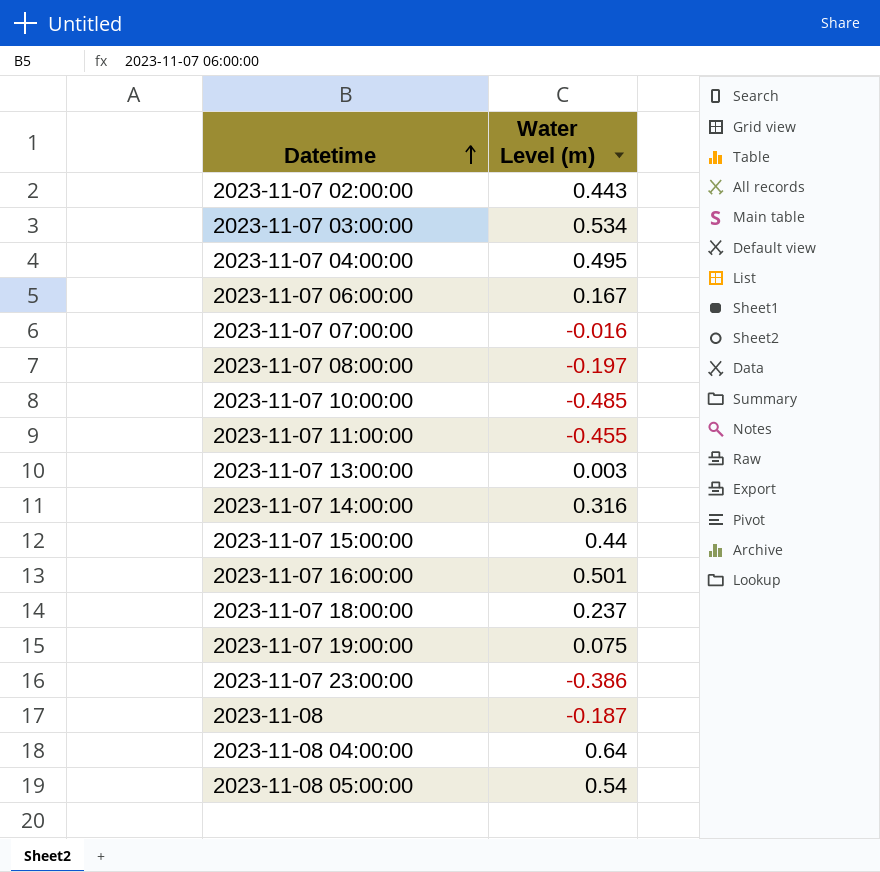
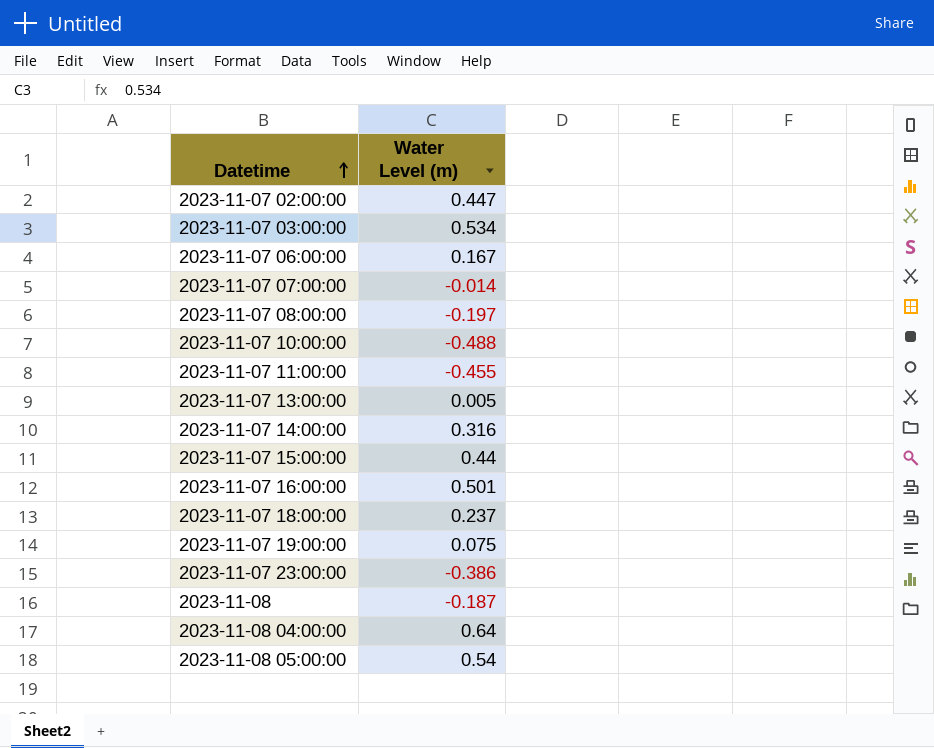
row 2023-11-07 04:00:00: 0.495 -> none
2023-11-07 02:00:00 | Water Level (m): 0.443 -> 0.447
2023-11-07 07:00:00 | Water Level (m): -0.016 -> -0.014
2023-11-07 10:00:00 | Water Level (m): -0.485 -> -0.488
2023-11-07 13:00:00 | Water Level (m): 0.003 -> 0.005

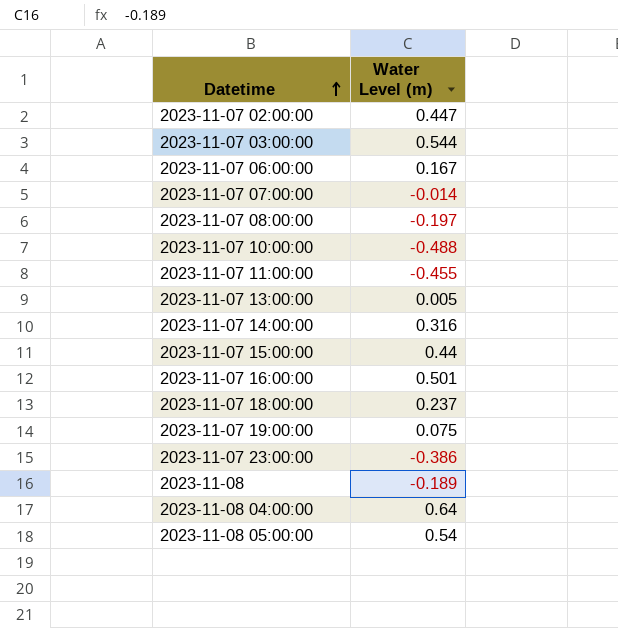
2023-11-07 03:00:00 | Water Level (m): 0.534 -> 0.544
2023-11-08 | Water Level (m): -0.187 -> -0.189

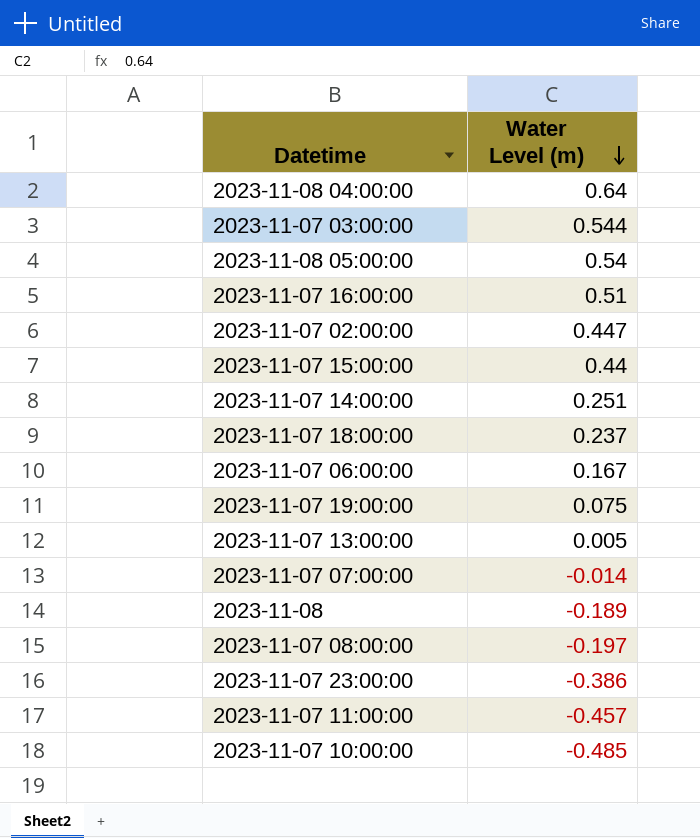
row order: Datetime ascending -> Water Level (m) descending
2023-11-07 16:00:00 | Water Level (m): 0.501 -> 0.51
2023-11-07 14:00:00 | Water Level (m): 0.316 -> 0.251
2023-11-07 11:00:00 | Water Level (m): -0.455 -> -0.457
2023-11-07 10:00:00 | Water Level (m): -0.488 -> -0.485

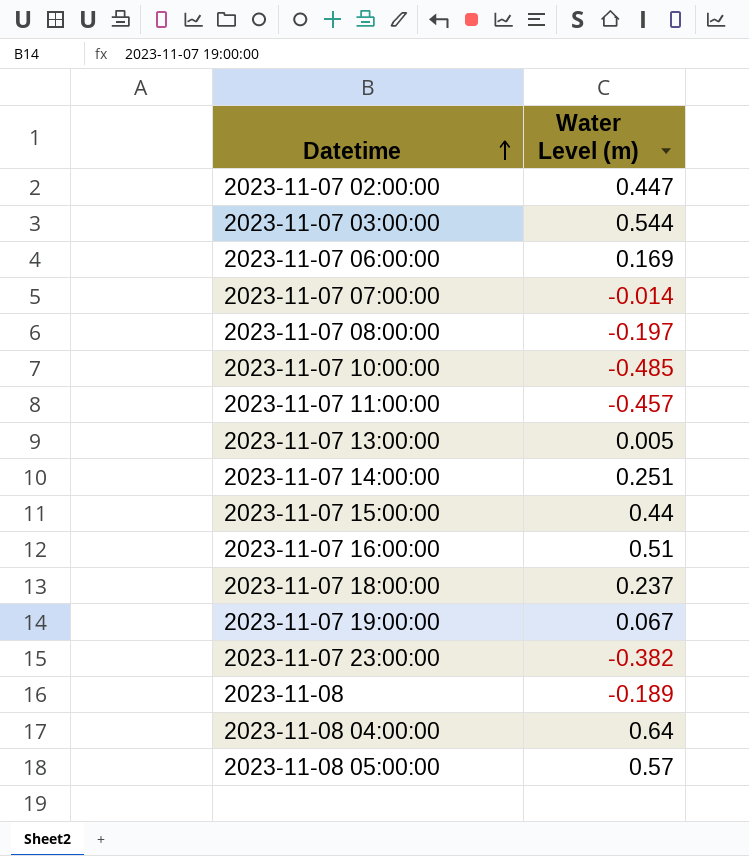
row order: Water Level (m) descending -> Datetime ascending
2023-11-07 06:00:00 | Water Level (m): 0.167 -> 0.169
2023-11-07 19:00:00 | Water Level (m): 0.075 -> 0.067
2023-11-07 23:00:00 | Water Level (m): -0.386 -> -0.382
2023-11-08 05:00:00 | Water Level (m): 0.54 -> 0.57

